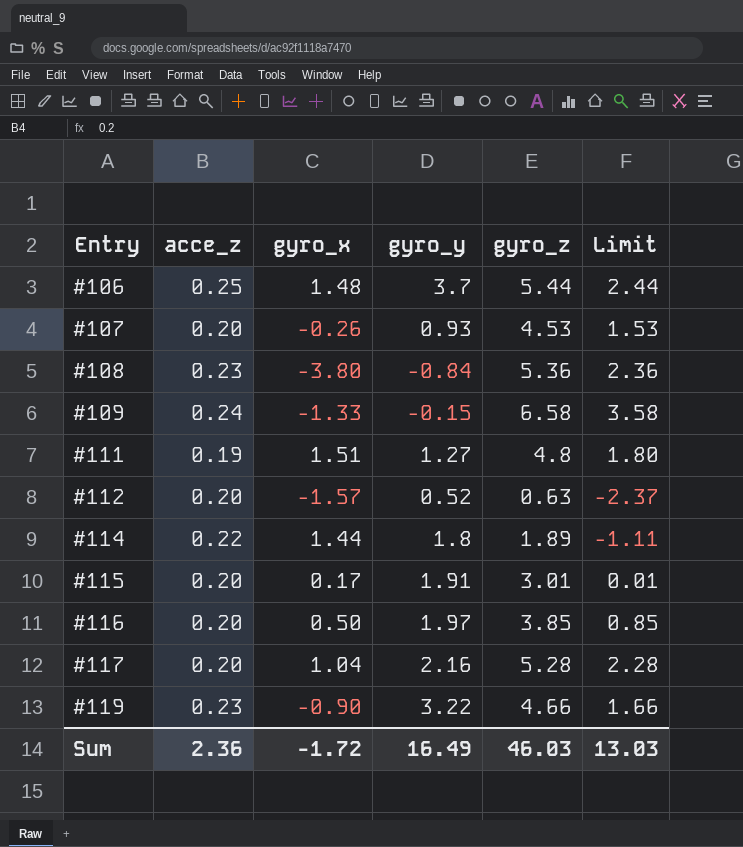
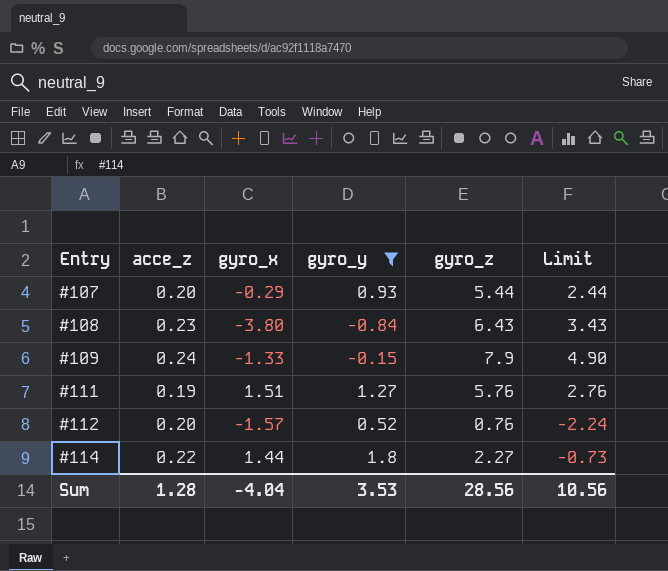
filter: none -> gyro_y <= 1.8
#107 | gyro_x: -0.26 -> -0.29
#107 | gyro_z: 4.53 -> 5.44
#107 | Limit: 1.53 -> 2.44
#108 | gyro_z: 5.36 -> 6.43
#108 | Limit: 2.36 -> 3.43
#109 | gyro_z: 6.58 -> 7.9
#109 | Limit: 3.58 -> 4.90
#111 | gyro_z: 4.8 -> 5.76
#111 | Limit: 1.80 -> 2.76
#112 | gyro_z: 0.63 -> 0.76
#112 | Limit: -2.37 -> -2.24
#114 | gyro_z: 1.89 -> 2.27
#114 | Limit: -1.11 -> -0.73
Sum | acce_z: 2.36 -> 1.28
Sum | gyro_x: -1.72 -> -4.04
Sum | gyro_y: 16.49 -> 3.53
Sum | gyro_z: 46.03 -> 28.56
Sum | Limit: 13.03 -> 10.56

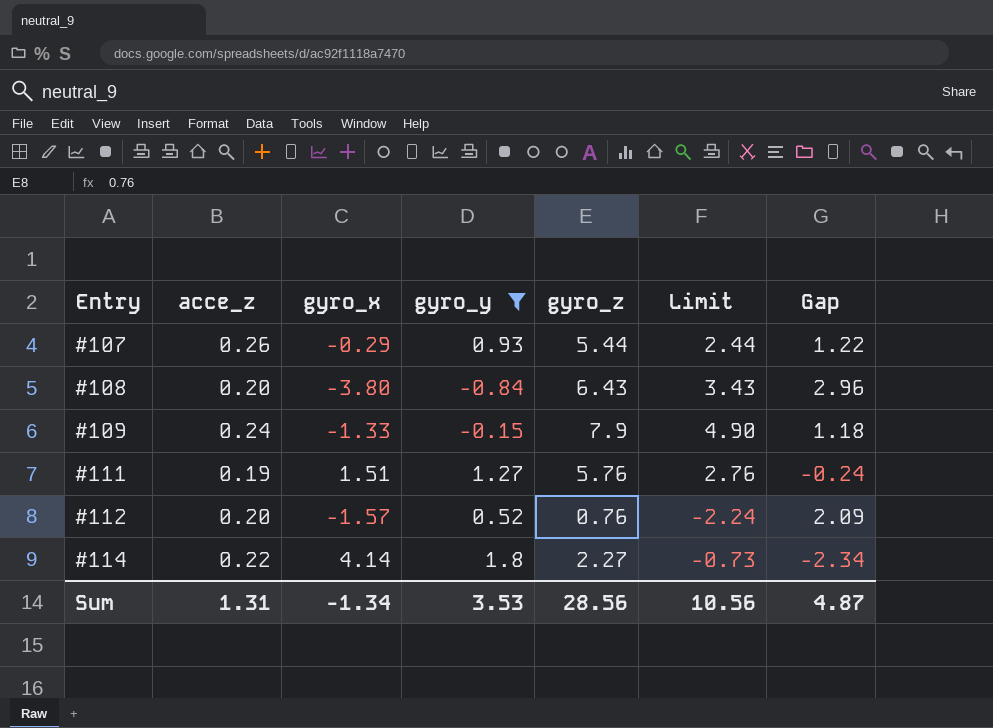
column Gap | formula: none -> [gyro_y] - [gyro_x]
#107 | acce_z: 0.20 -> 0.26
#108 | acce_z: 0.23 -> 0.20
#114 | gyro_x: 1.44 -> 4.14
Sum | acce_z: 1.28 -> 1.31
Sum | gyro_x: -4.04 -> -1.34

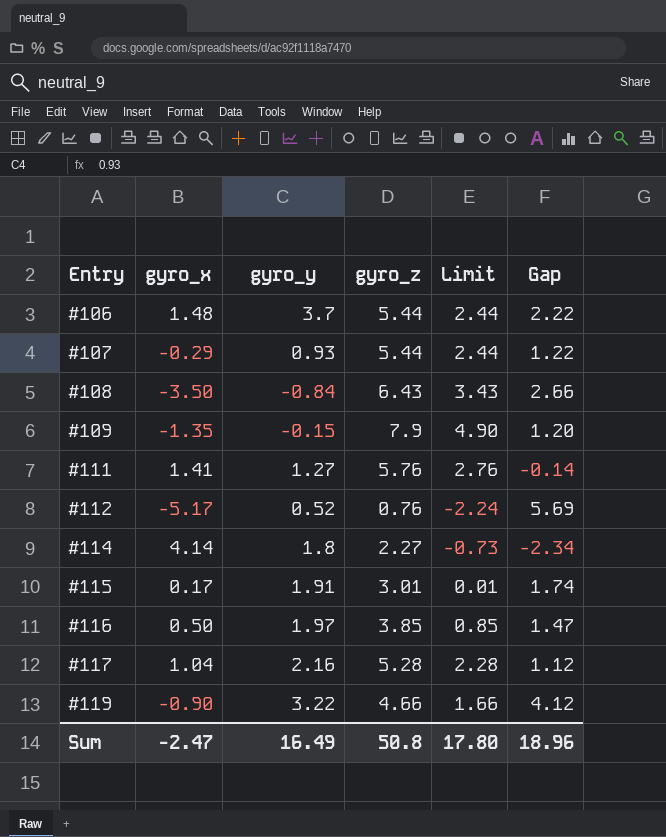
filter: gyro_y <= 1.8 -> none
column acce_z | position: 2 -> none
#108 | gyro_x: -3.80 -> -3.50
#108 | Gap: 2.96 -> 2.66
#109 | gyro_x: -1.33 -> -1.35
#109 | Gap: 1.18 -> 1.20
#111 | gyro_x: 1.51 -> 1.41
#111 | Gap: -0.24 -> -0.14
#112 | gyro_x: -1.57 -> -5.17
#112 | Gap: 2.09 -> 5.69
Sum | gyro_x: -1.34 -> -2.47
Sum | gyro_y: 3.53 -> 16.49
Sum | gyro_z: 28.56 -> 50.8
Sum | Limit: 10.56 -> 17.80
Sum | Gap: 4.87 -> 18.96

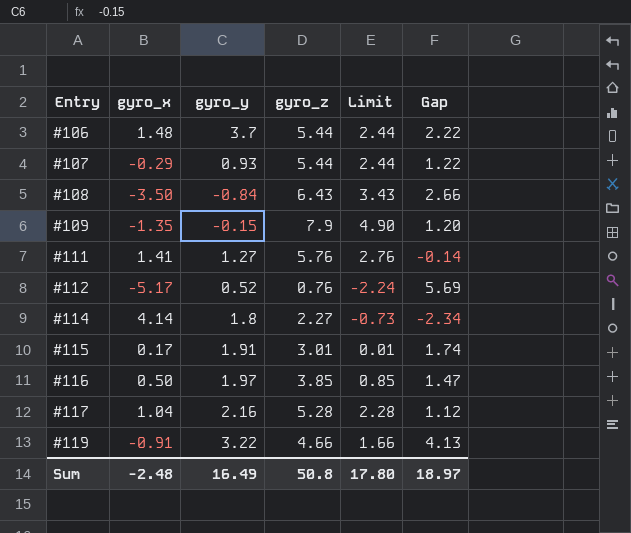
#119 | gyro_x: -0.90 -> -0.91
#119 | Gap: 4.12 -> 4.13
Sum | gyro_x: -2.47 -> -2.48
Sum | Gap: 18.96 -> 18.97

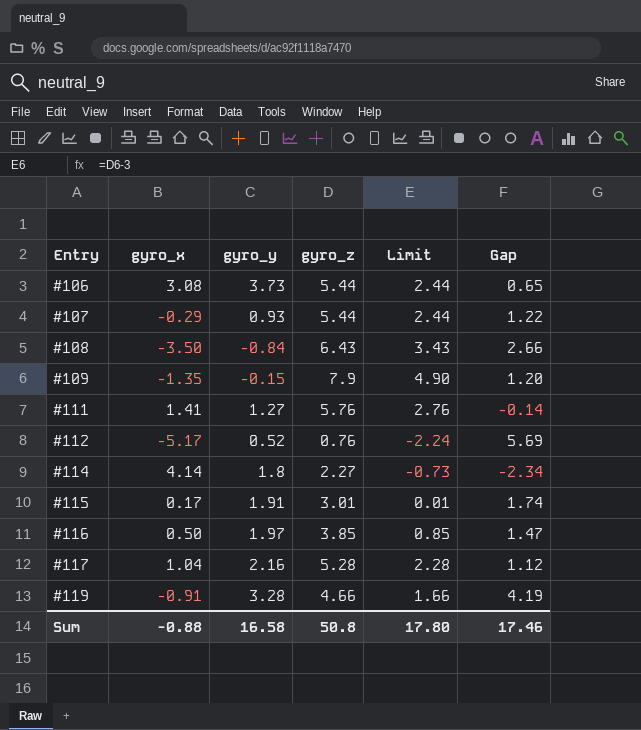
#106 | gyro_x: 1.48 -> 3.08
#106 | gyro_y: 3.7 -> 3.73
#106 | Gap: 2.22 -> 0.65
#119 | gyro_y: 3.22 -> 3.28
#119 | Gap: 4.13 -> 4.19
Sum | gyro_x: -2.48 -> -0.88
Sum | gyro_y: 16.49 -> 16.58
Sum | Gap: 18.97 -> 17.46

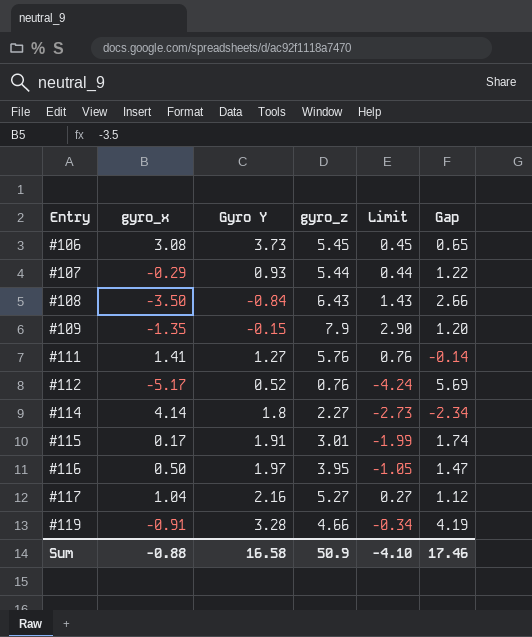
column name: gyro_y -> Gyro Y
column Limit | formula: [gyro_z] - 3 -> [gyro_z] - 5
#106 | gyro_z: 5.44 -> 5.45
#116 | gyro_z: 3.85 -> 3.95
#117 | gyro_z: 5.28 -> 5.27
Sum | gyro_z: 50.8 -> 50.9
Sum | Limit: 17.80 -> -4.10

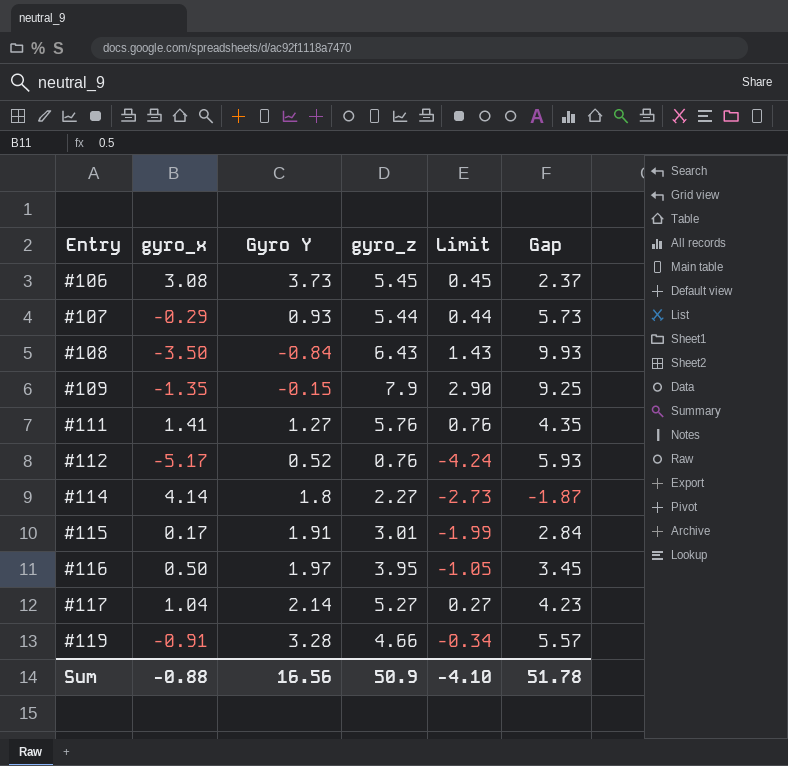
column Gap | formula: [Gyro Y] - [gyro_x] -> [gyro_z] - [gyro_x]
#117 | Gyro Y: 2.16 -> 2.14
Sum | Gyro Y: 16.58 -> 16.56
Sum | Gap: 17.46 -> 51.78

